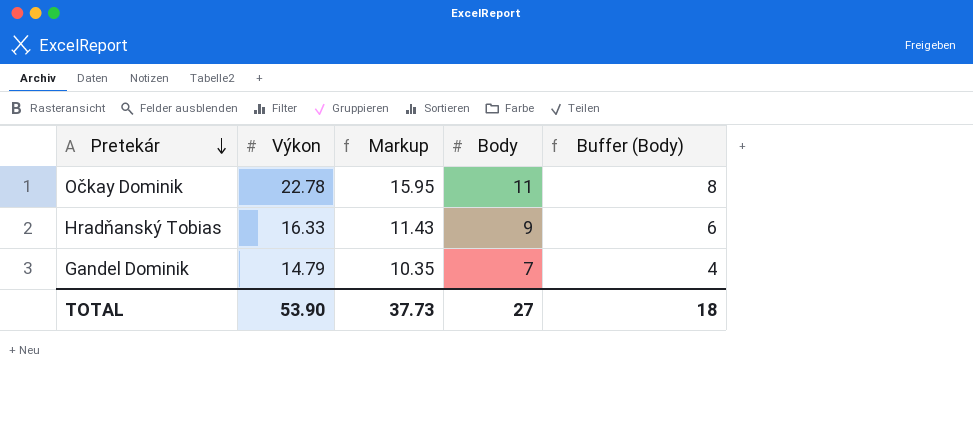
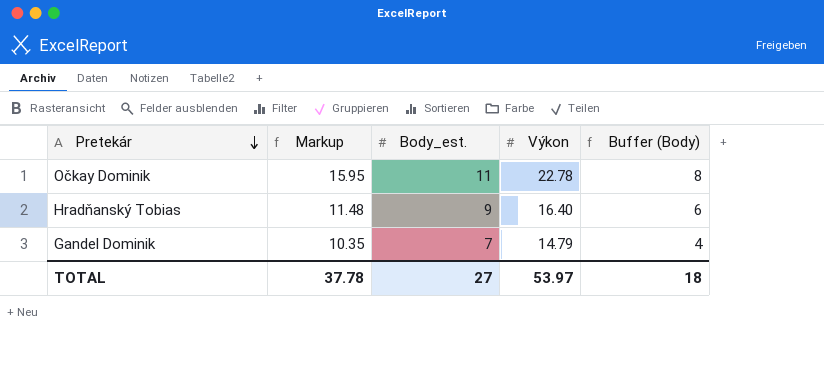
column name: Body -> Body_est.
column Výkon | position: 2 -> 4
Hradňanský Tobias | Markup: 11.43 -> 11.48
Hradňanský Tobias | Výkon: 16.33 -> 16.40
TOTAL | Markup: 37.73 -> 37.78
TOTAL | Výkon: 53.90 -> 53.97

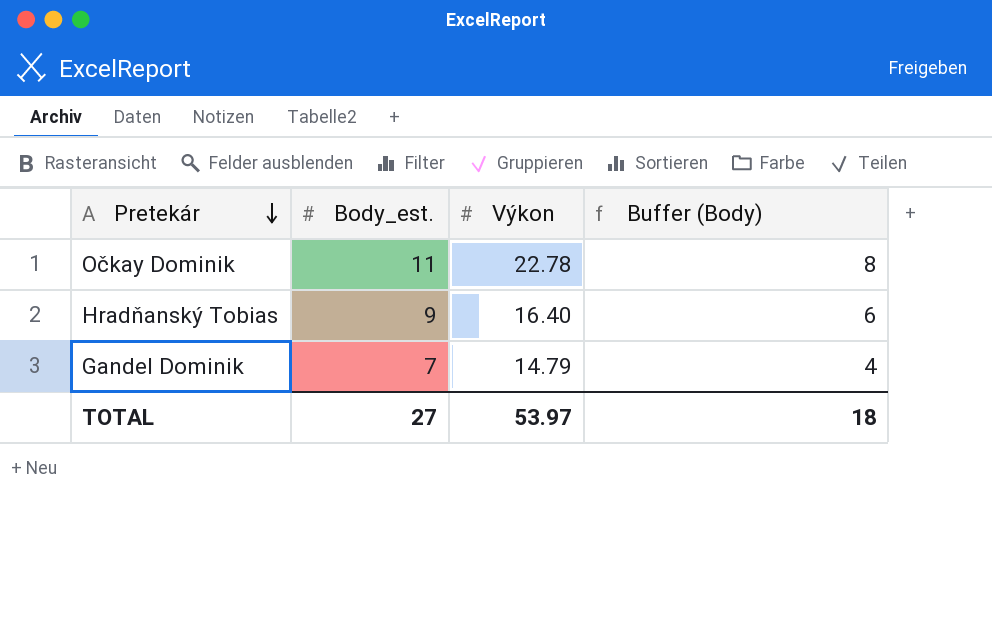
column Markup | formula: [Výkon] * 0.7 -> none

